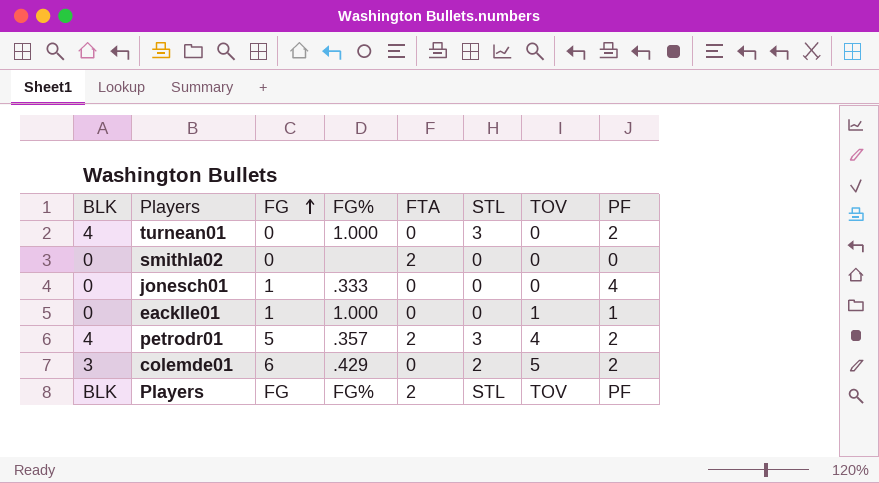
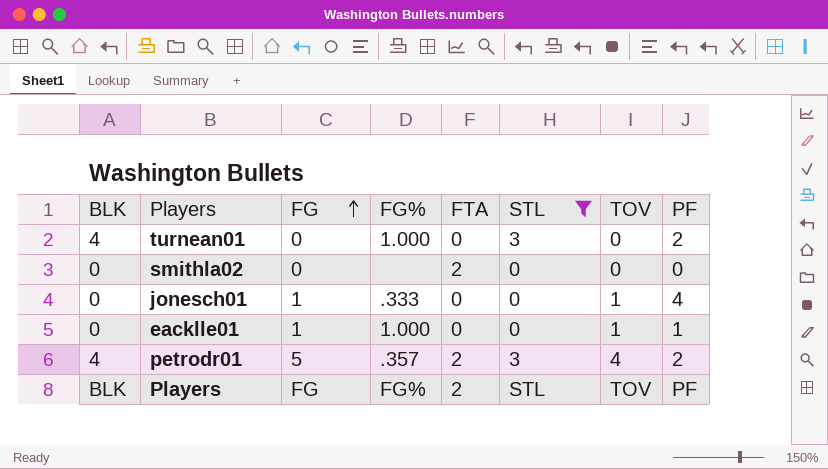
filter: none -> STL != 2
jonesch01 | TOV: 0 -> 1

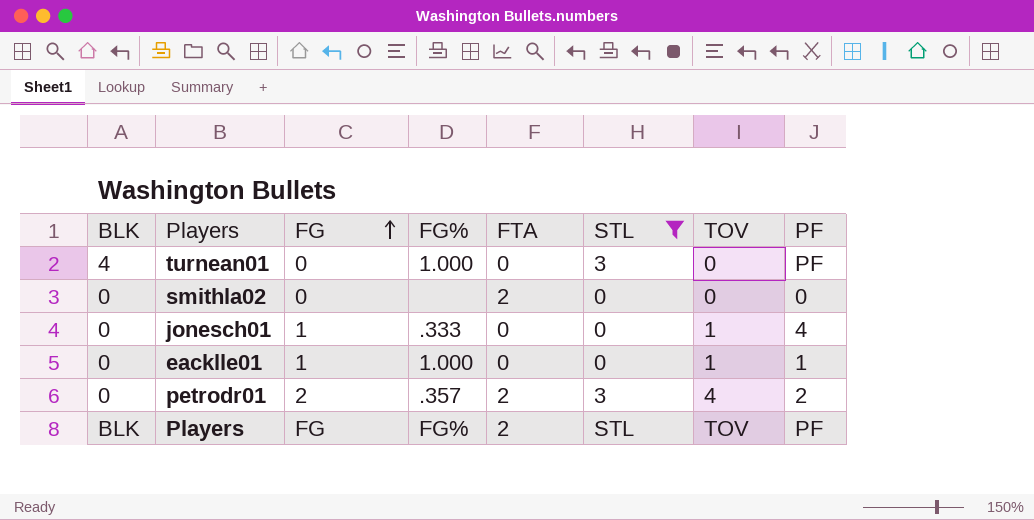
turnean01 | PF: 2 -> PF
petrodr01 | BLK: 4 -> 0
petrodr01 | FG: 5 -> 2

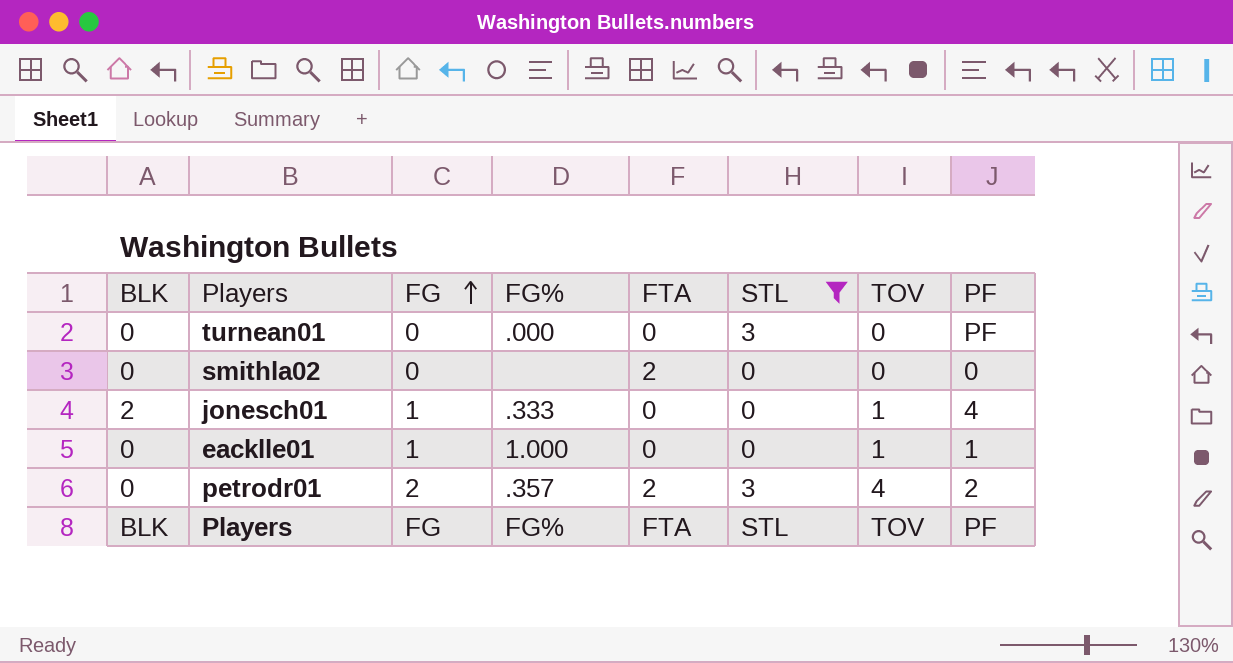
turnean01 | BLK: 4 -> 0
turnean01 | FG%: 1.000 -> .000
jonesch01 | BLK: 0 -> 2
Players | FTA: 2 -> FTA

